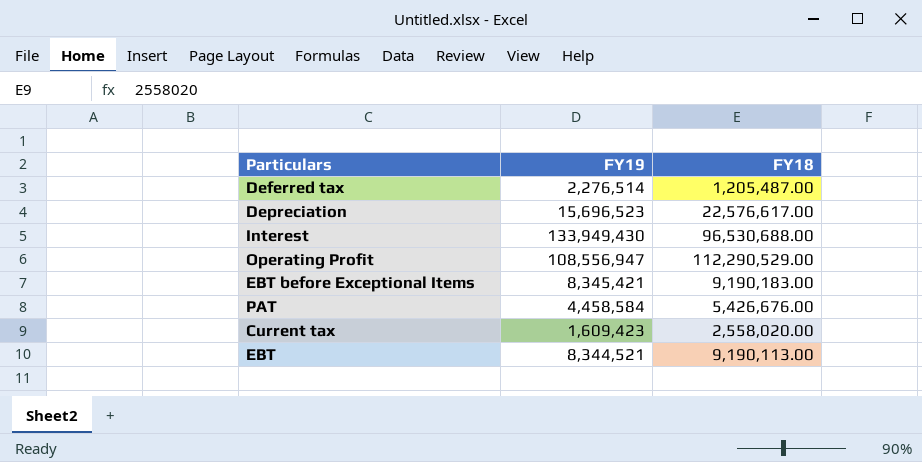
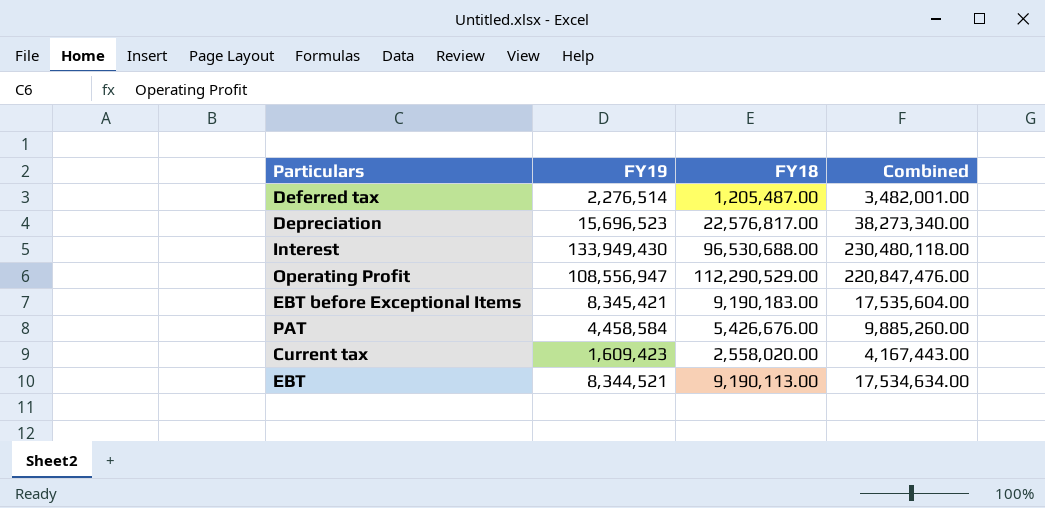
column Combined | formula: none -> [FY19] + [FY18]
Depreciation | FY18: 22,576,617.00 -> 22,576,817.00

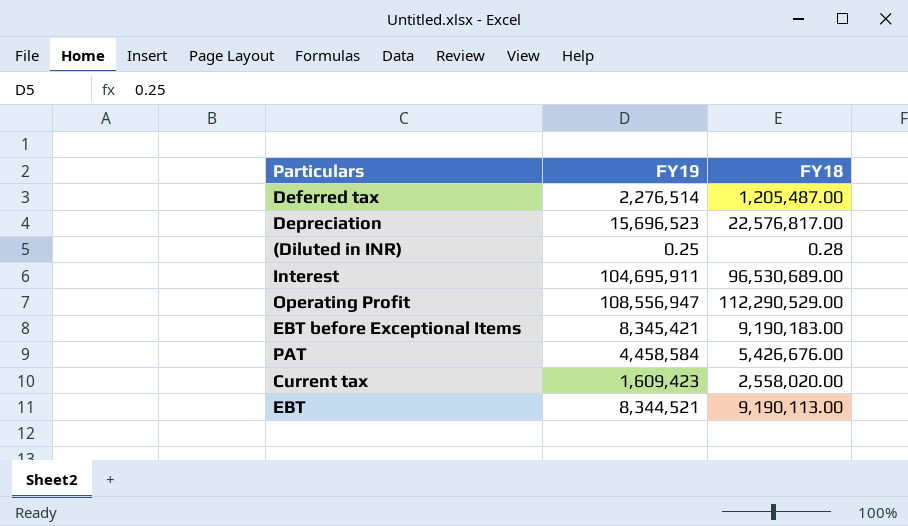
column Combined | formula: [FY19] + [FY18] -> none
row (Diluted in INR): none -> 0.25 | 0.28
Interest | FY19: 133,949,430 -> 104,695,911
Interest | FY18: 96,530,688.00 -> 96,530,689.00

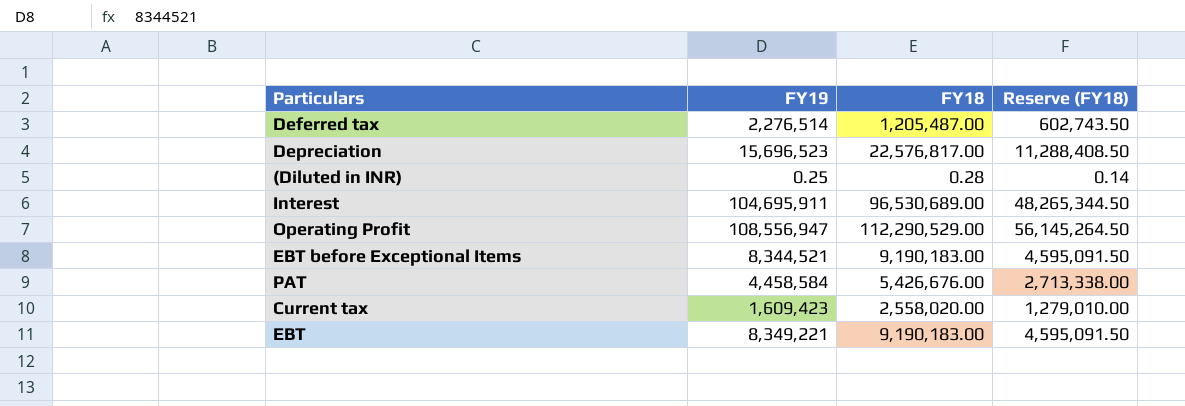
column Reserve (FY18) | formula: none -> [FY18] * 0.5
EBT before Exceptional Items | FY19: 8,345,421 -> 8,344,521
EBT | FY19: 8,344,521 -> 8,349,221
EBT | FY18: 9,190,113.00 -> 9,190,183.00

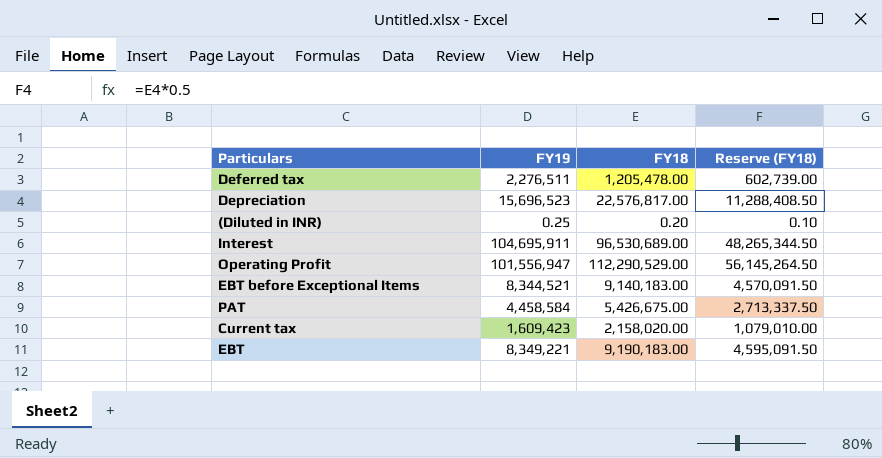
Deferred tax | FY19: 2,276,514 -> 2,276,511
Deferred tax | FY18: 1,205,487.00 -> 1,205,478.00
Deferred tax | Reserve (FY18): 602,743.50 -> 602,739.00
(Diluted in INR) | FY18: 0.28 -> 0.20
(Diluted in INR) | Reserve (FY18): 0.14 -> 0.10
Operating Profit | FY19: 108,556,947 -> 101,556,947
EBT before Exceptional Items | FY18: 9,190,183.00 -> 9,140,183.00
EBT before Exceptional Items | Reserve (FY18): 4,595,091.50 -> 4,570,091.50
PAT | FY18: 5,426,676.00 -> 5,426,675.00
PAT | Reserve (FY18): 2,713,338.00 -> 2,713,337.50
Current tax | FY18: 2,558,020.00 -> 2,158,020.00
Current tax | Reserve (FY18): 1,279,010.00 -> 1,079,010.00

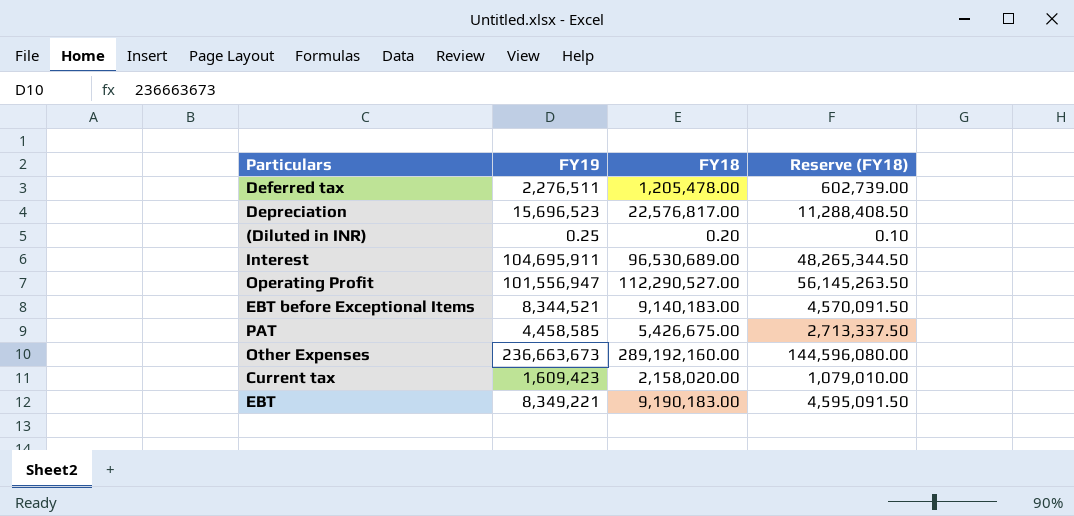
Operating Profit | FY18: 112,290,529.00 -> 112,290,527.00
Operating Profit | Reserve (FY18): 56,145,264.50 -> 56,145,263.50
PAT | FY19: 4,458,584 -> 4,458,585
row Other Expenses: none -> 236,663,673 | 289,192,160.00 | 144,596,080.00

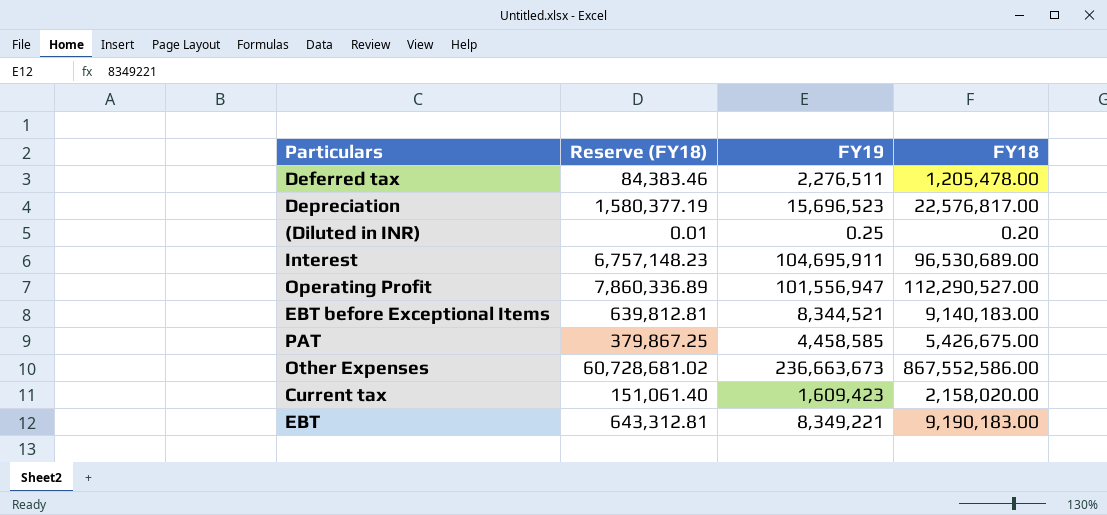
column Reserve (FY18) | formula: [FY18] * 0.5 -> [FY18] * 0.07
column Reserve (FY18) | position: 4 -> 2
Other Expenses | FY18: 289,192,160.00 -> 867,552,586.00

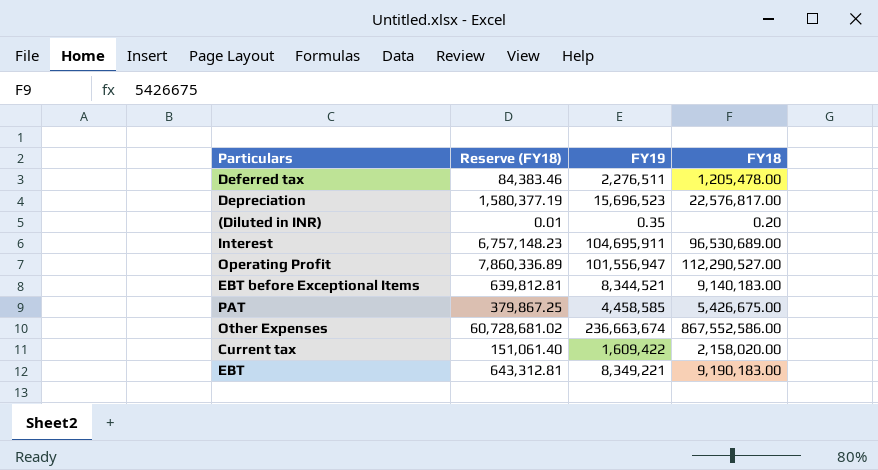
(Diluted in INR) | FY19: 0.25 -> 0.35
Other Expenses | FY19: 236,663,673 -> 236,663,674
Current tax | FY19: 1,609,423 -> 1,609,422

